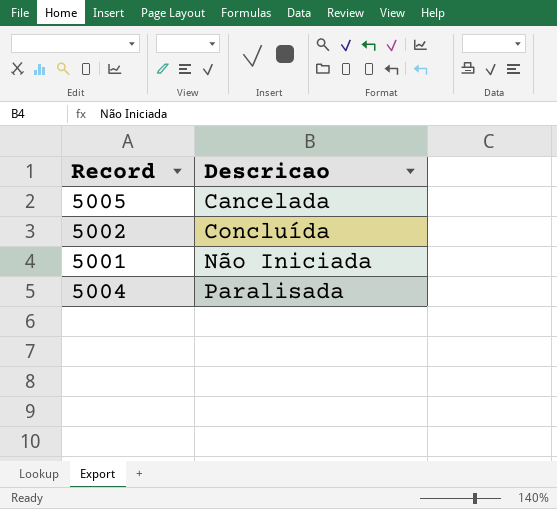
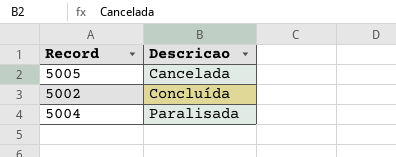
row 5001: Não Iniciada -> none

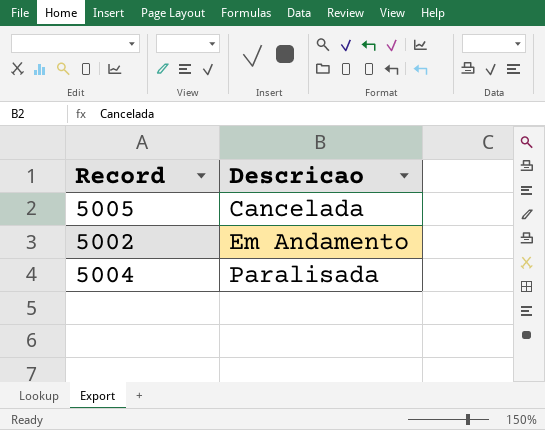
5002 | Descricao: Concluída -> Em Andamento

